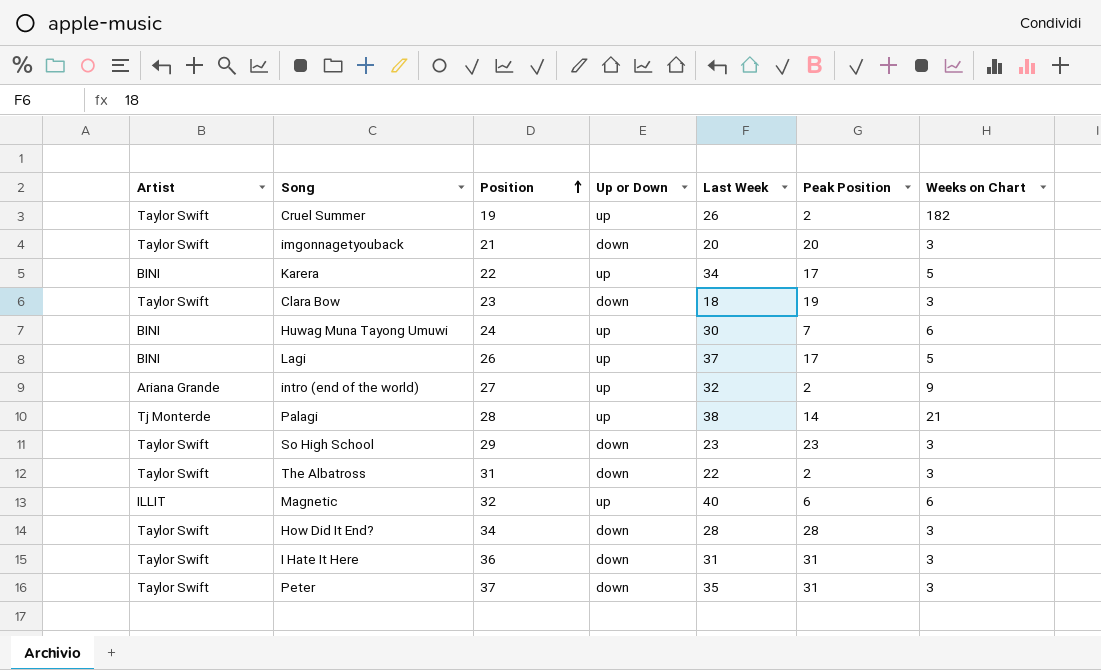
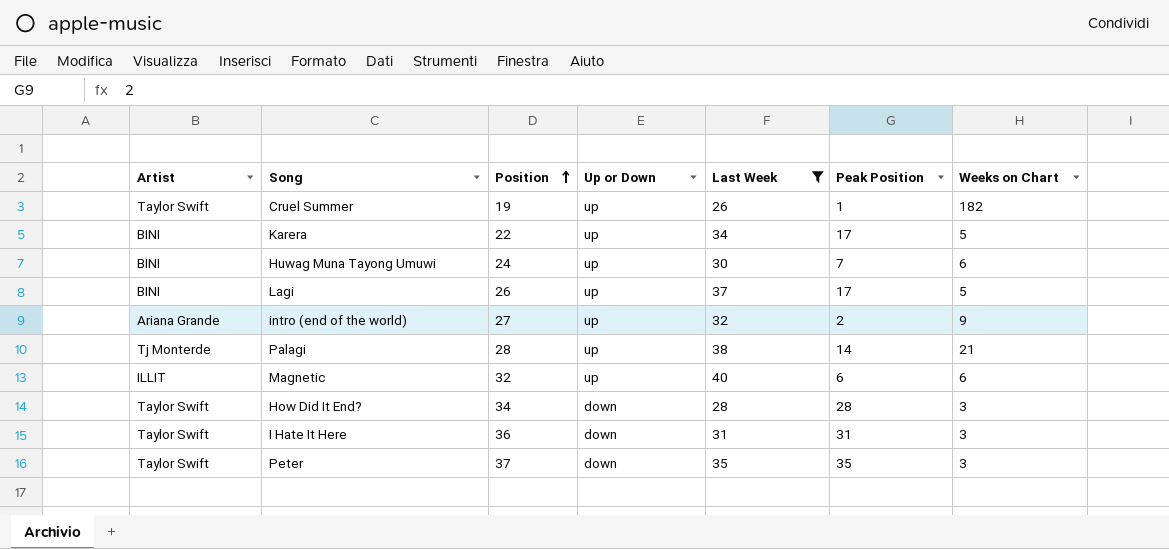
filter: none -> Last Week >= 26
Cruel Summer | Peak Position: 2 -> 1
Peter | Peak Position: 31 -> 35

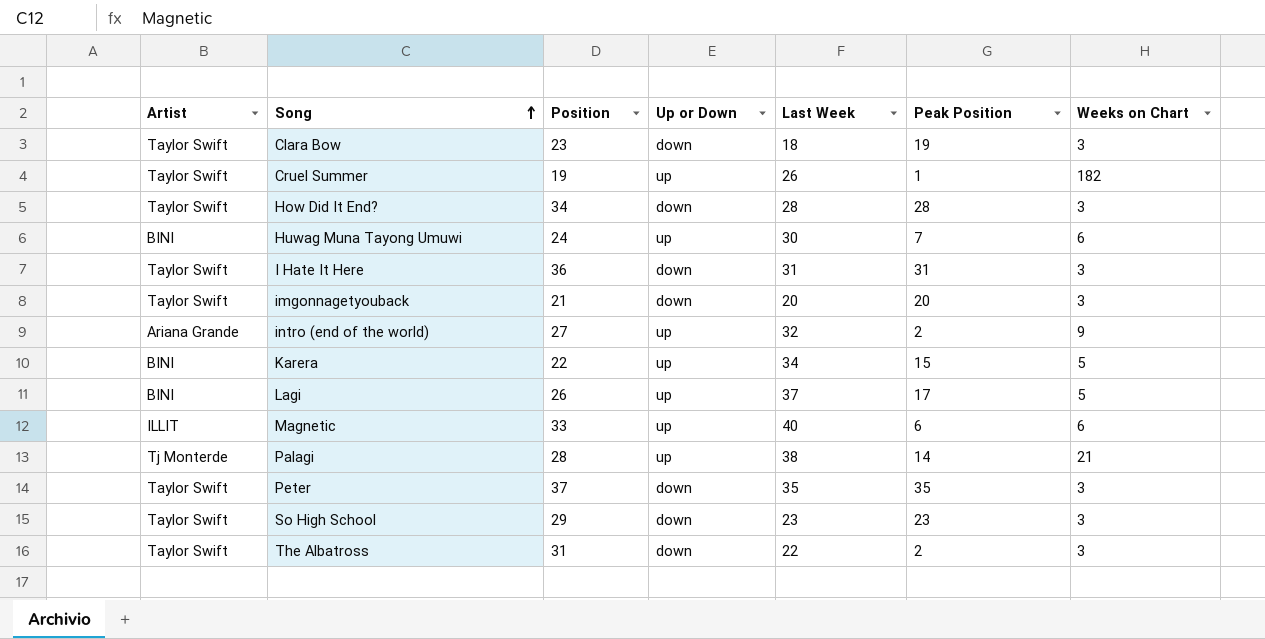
filter: Last Week >= 26 -> none
row order: Position ascending -> Song ascending
Karera | Peak Position: 17 -> 15
Magnetic | Position: 32 -> 33

